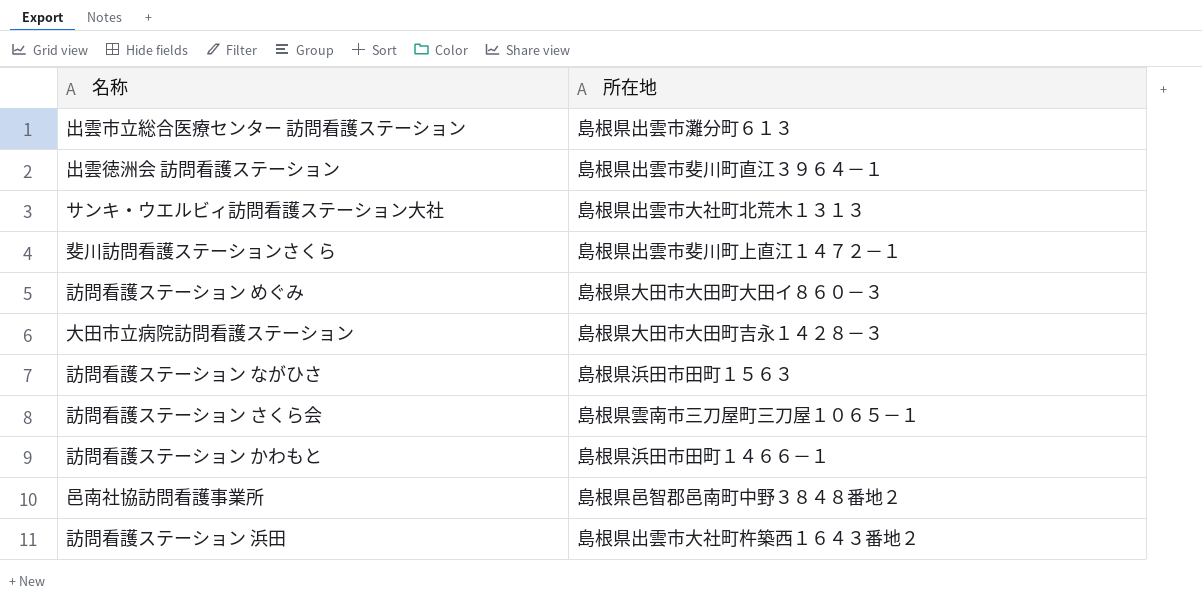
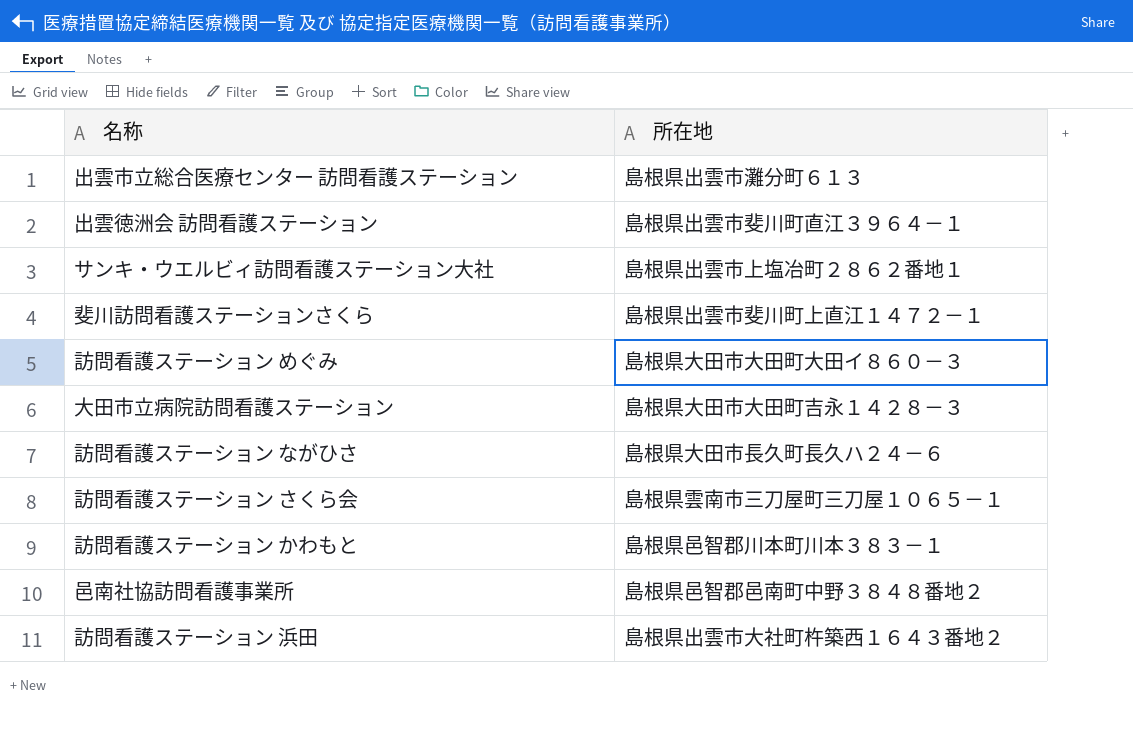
サンキ・ウエルビィ訪問看護ステーション大社 | 所在地: 島根県出雲市大社町北荒木１３１３ -> 島根県出雲市上塩冶町２８６２番地１
訪問看護ステーション ながひさ | 所在地: 島根県浜田市田町１５６３ -> 島根県大田市長久町長久ハ２４－６
訪問看護ステーション かわもと | 所在地: 島根県浜田市田町１４６６－１ -> 島根県邑智郡川本町川本３８３－１

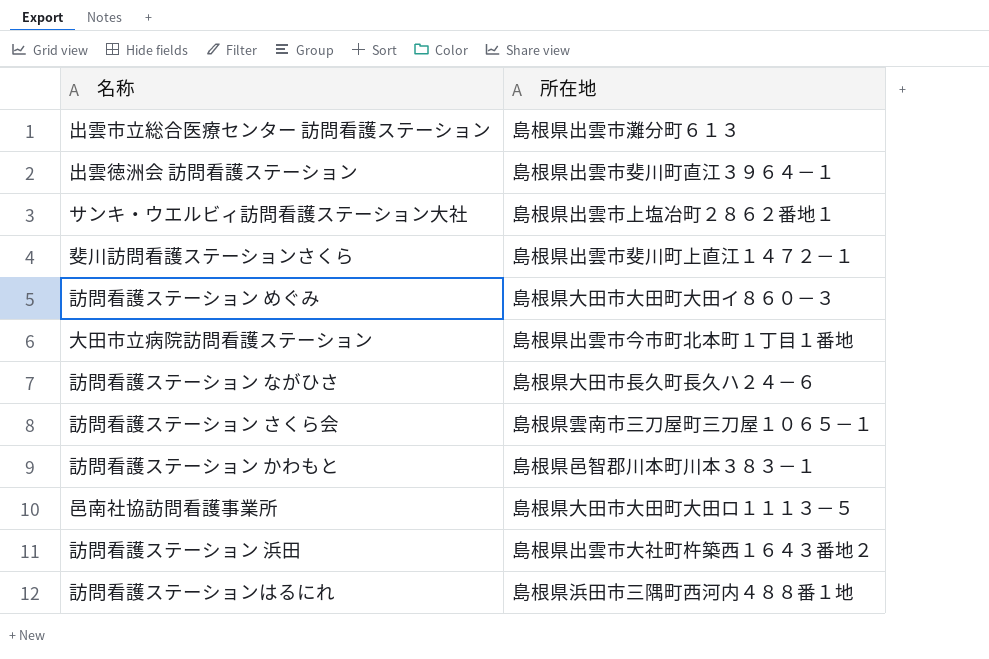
大田市立病院訪問看護ステーション | 所在地: 島根県大田市大田町吉永１４２８－３ -> 島根県出雲市今市町北本町１丁目１番地
邑南社協訪問看護事業所 | 所在地: 島根県邑智郡邑南町中野３８４８番地２ -> 島根県大田市大田町大田ロ１１１３－５
row 訪問看護ステーションはるにれ: none -> 島根県浜田市三隅町西河内４８８番１地

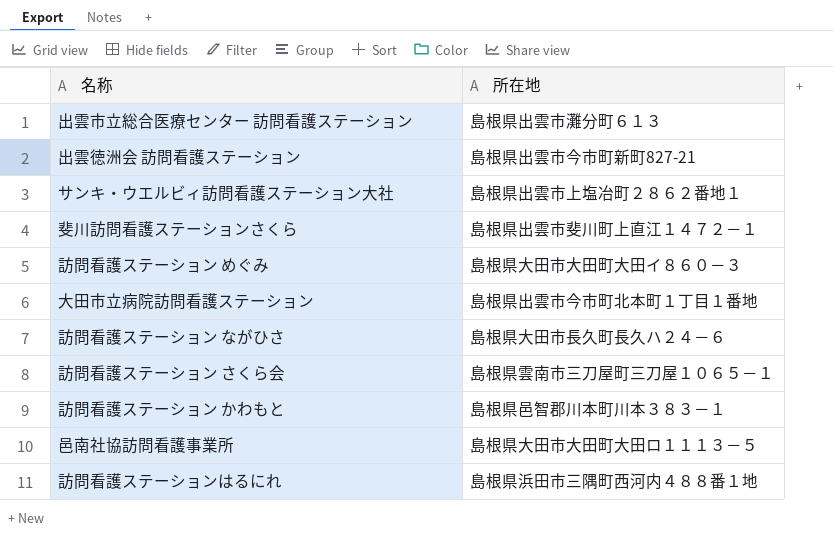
row 訪問看護ステーション 浜田: 島根県出雲市大社町杵築西１６４３番地２ -> none
出雲徳洲会 訪問看護ステーション | 所在地: 島根県出雲市斐川町直江３９６４－１ -> 島根県出雲市今市町新町827-21

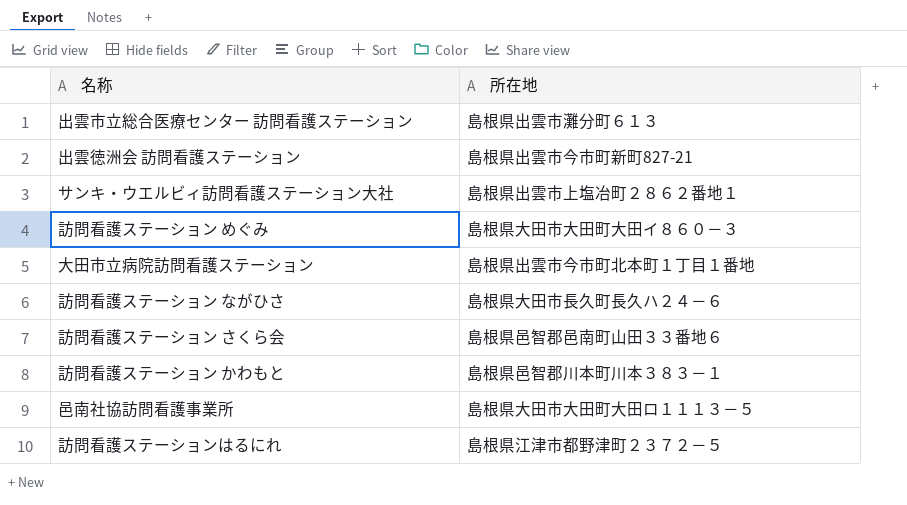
row 斐川訪問看護ステーションさくら: 島根県出雲市斐川町上直江１４７２－１ -> none
訪問看護ステーション さくら会 | 所在地: 島根県雲南市三刀屋町三刀屋１０６５－１ -> 島根県邑智郡邑南町山田３３番地６
訪問看護ステーションはるにれ | 所在地: 島根県浜田市三隅町西河内４８８番１地 -> 島根県江津市都野津町２３７２－５

